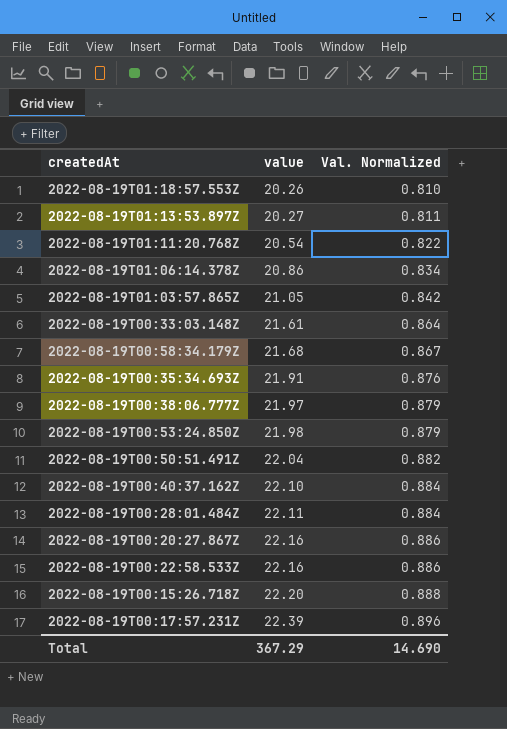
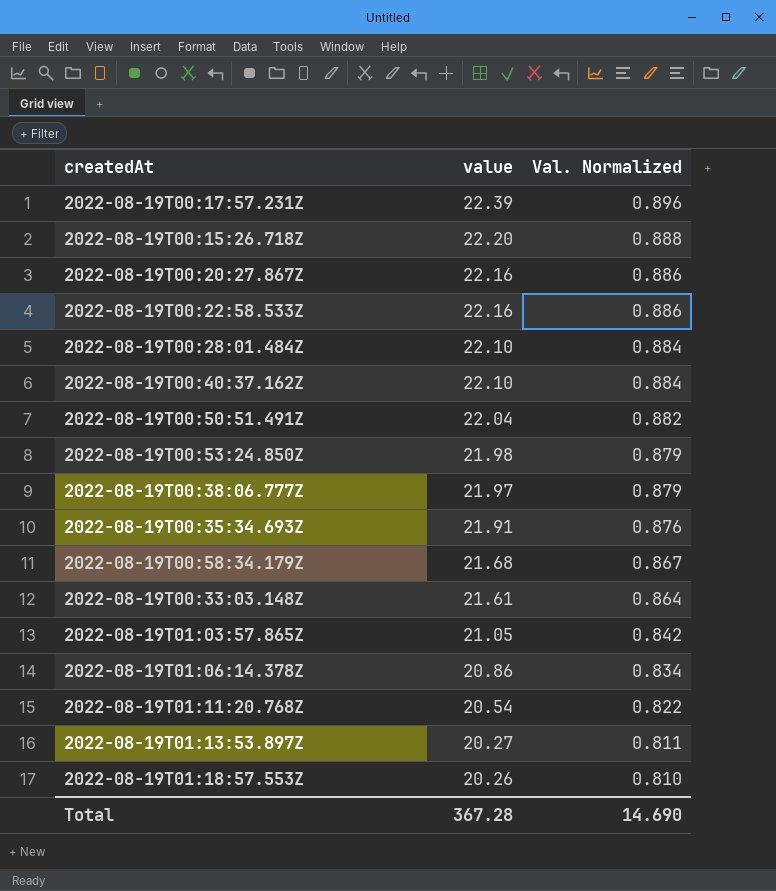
row order: value ascending -> value descending
2022-08-19T00:28:01.484Z | value: 22.11 -> 22.10
Total | value: 367.29 -> 367.28

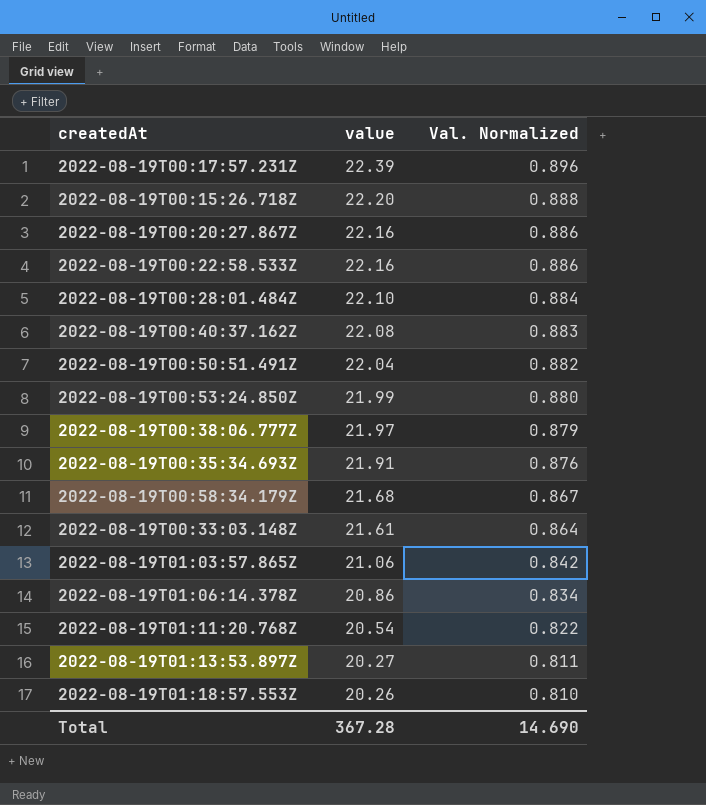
2022-08-19T00:40:37.162Z | value: 22.10 -> 22.08
2022-08-19T00:40:37.162Z | Val. Normalized: 0.884 -> 0.883
2022-08-19T00:53:24.850Z | value: 21.98 -> 21.99
2022-08-19T00:53:24.850Z | Val. Normalized: 0.879 -> 0.880
2022-08-19T01:03:57.865Z | value: 21.05 -> 21.06

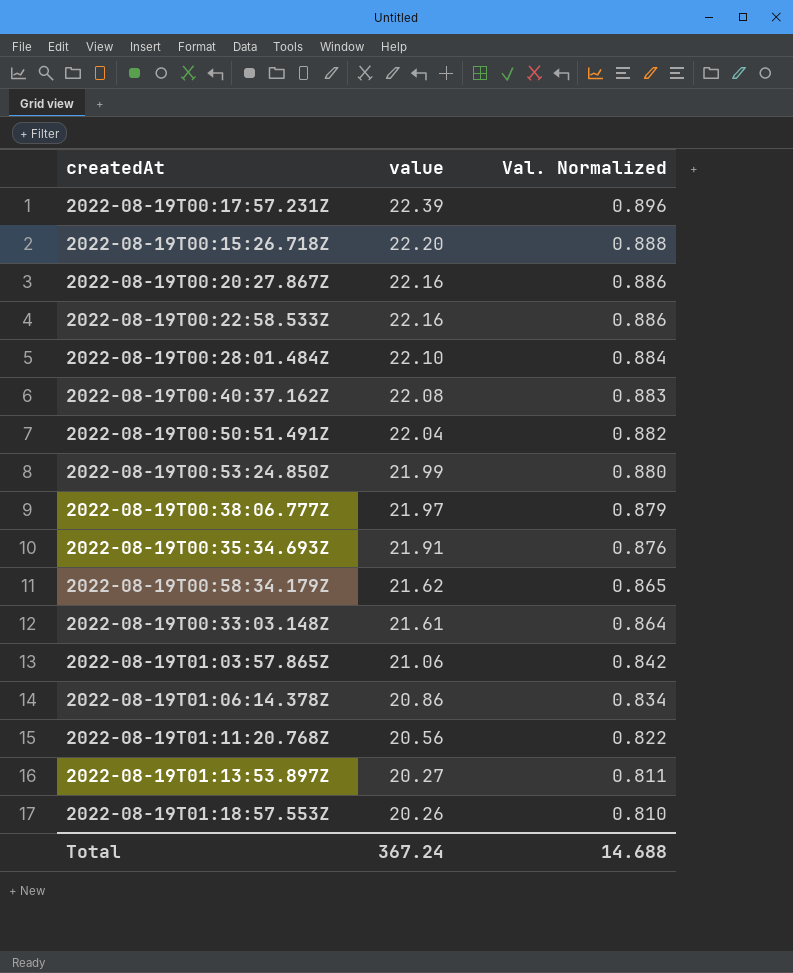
2022-08-19T00:58:34.179Z | value: 21.68 -> 21.62
2022-08-19T00:58:34.179Z | Val. Normalized: 0.867 -> 0.865
2022-08-19T01:11:20.768Z | value: 20.54 -> 20.56
Total | value: 367.28 -> 367.24
Total | Val. Normalized: 14.690 -> 14.688

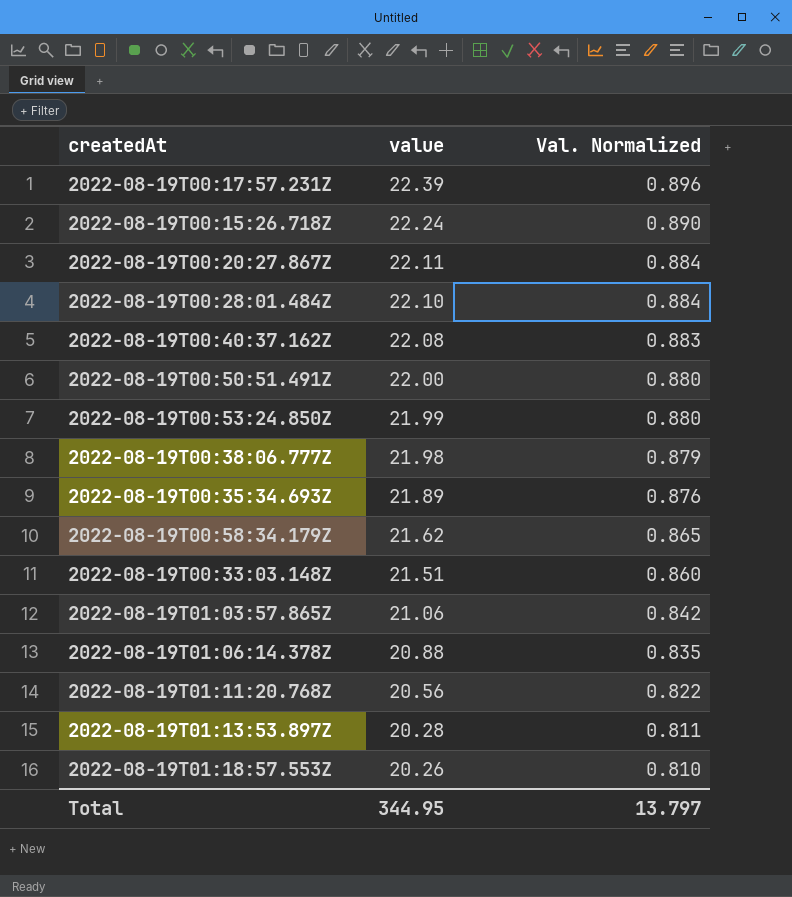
row 2022-08-19T00:22:58.533Z: 22.16 | 0.886 -> none
2022-08-19T00:15:26.718Z | value: 22.20 -> 22.24
2022-08-19T00:15:26.718Z | Val. Normalized: 0.888 -> 0.890
2022-08-19T00:20:27.867Z | value: 22.16 -> 22.11
2022-08-19T00:20:27.867Z | Val. Normalized: 0.886 -> 0.884
2022-08-19T00:50:51.491Z | value: 22.04 -> 22.00
2022-08-19T00:50:51.491Z | Val. Normalized: 0.882 -> 0.880
2022-08-19T00:38:06.777Z | value: 21.97 -> 21.98
2022-08-19T00:35:34.693Z | value: 21.91 -> 21.89
2022-08-19T00:33:03.148Z | value: 21.61 -> 21.51
2022-08-19T00:33:03.148Z | Val. Normalized: 0.864 -> 0.860
2022-08-19T01:06:14.378Z | value: 20.86 -> 20.88
2022-08-19T01:06:14.378Z | Val. Normalized: 0.834 -> 0.835
2022-08-19T01:13:53.897Z | value: 20.27 -> 20.28
Total | value: 367.24 -> 344.95
Total | Val. Normalized: 14.688 -> 13.797

